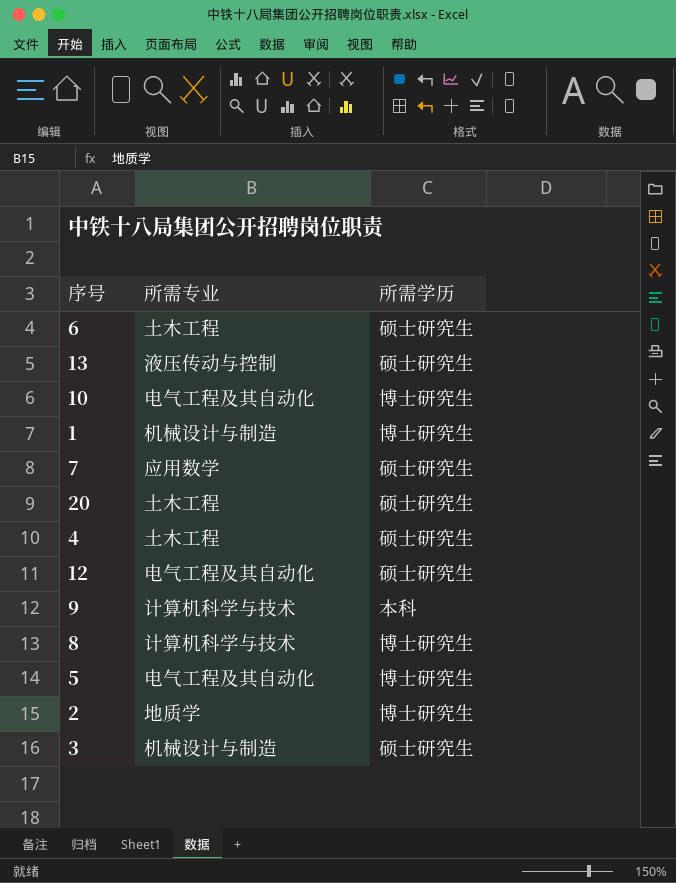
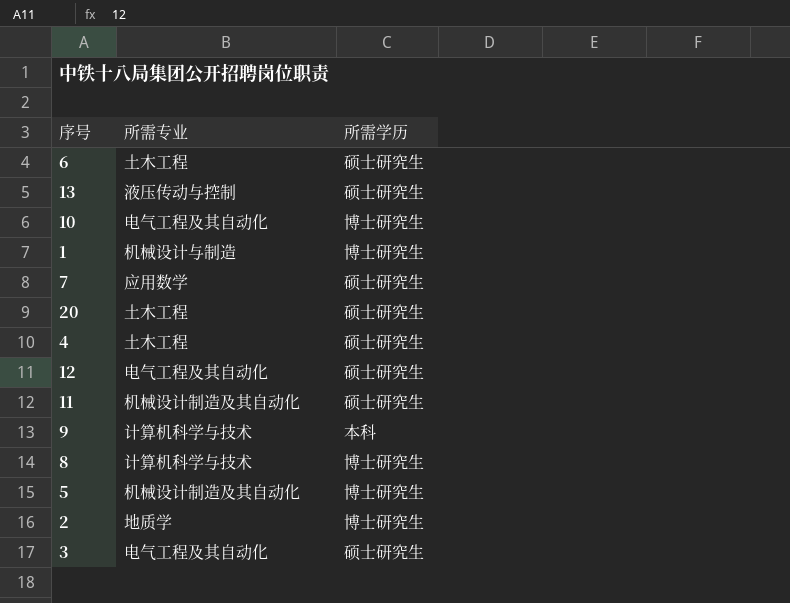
row 11: none -> 机械设计制造及其自动化 | 硕士研究生
5 | 所需专业: 电气工程及其自动化 -> 机械设计制造及其自动化
3 | 所需专业: 机械设计与制造 -> 电气工程及其自动化

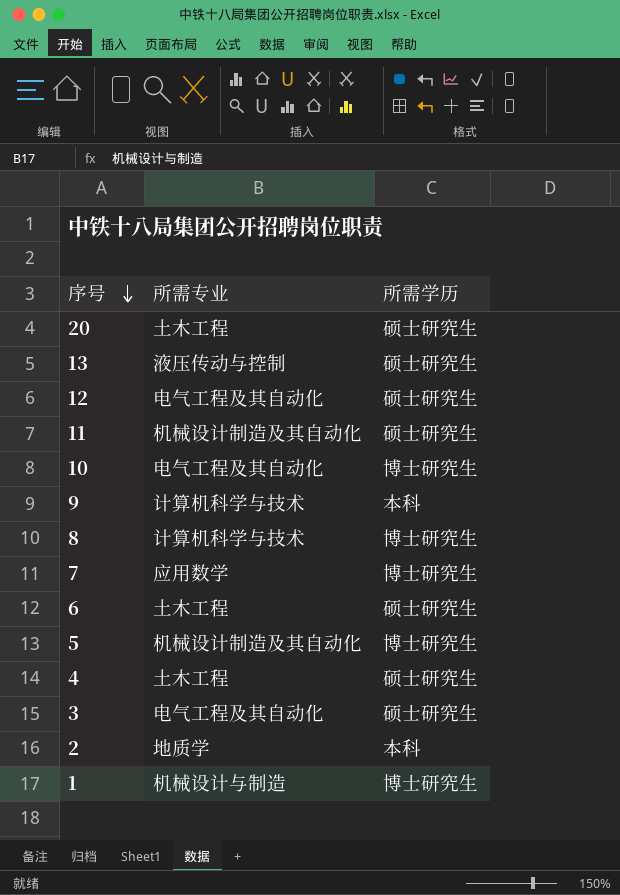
row order: none -> 序号 descending
7 | 所需学历: 硕士研究生 -> 博士研究生
2 | 所需学历: 博士研究生 -> 本科

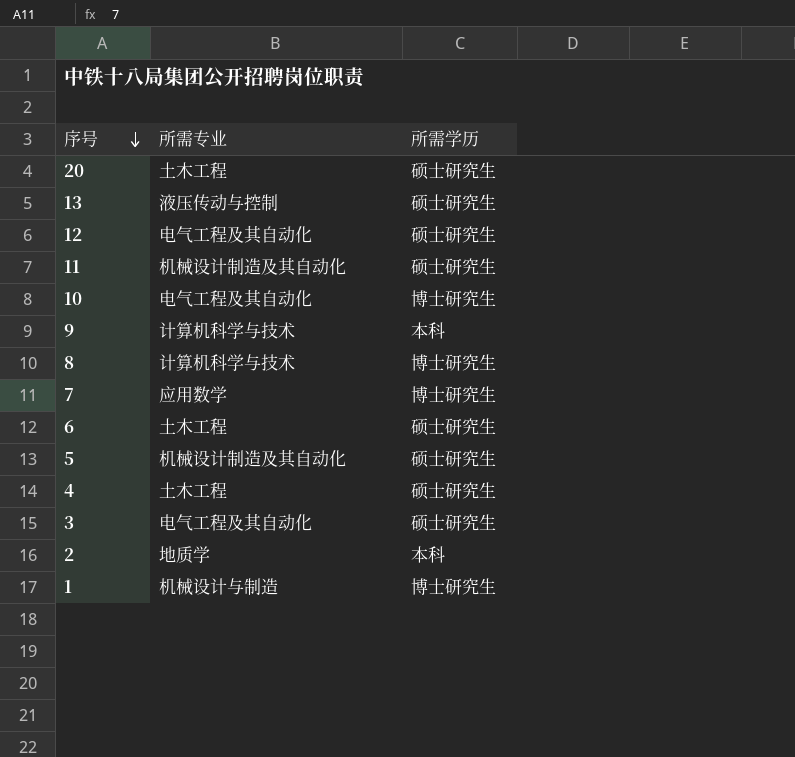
5 | 所需学历: 博士研究生 -> 硕士研究生

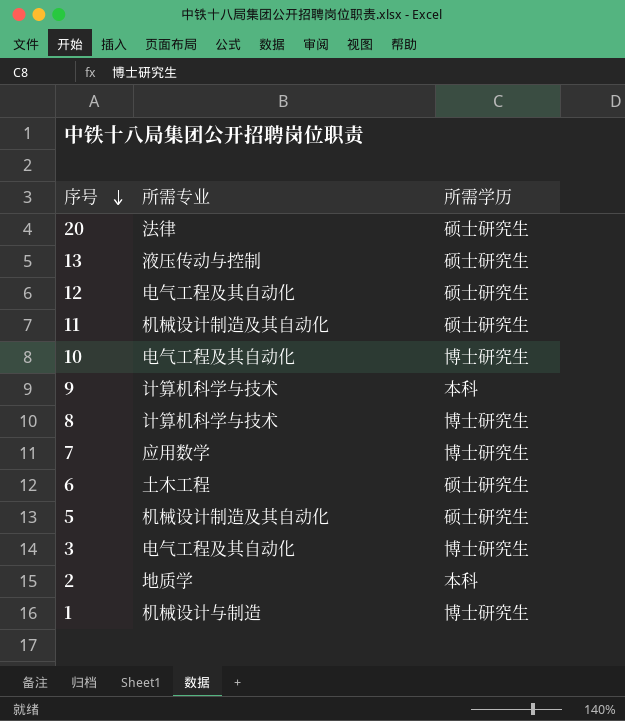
row 4: 土木工程 | 硕士研究生 -> none
20 | 所需专业: 土木工程 -> 法律
3 | 所需学历: 硕士研究生 -> 博士研究生

